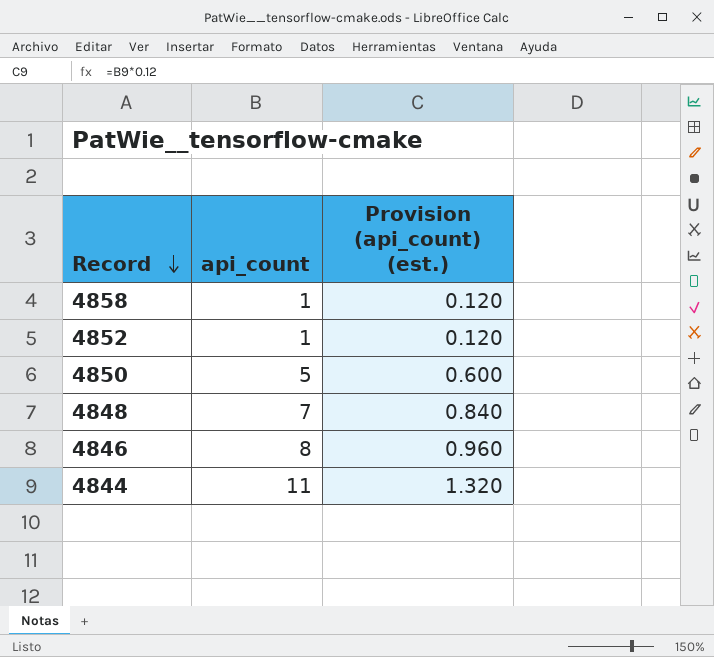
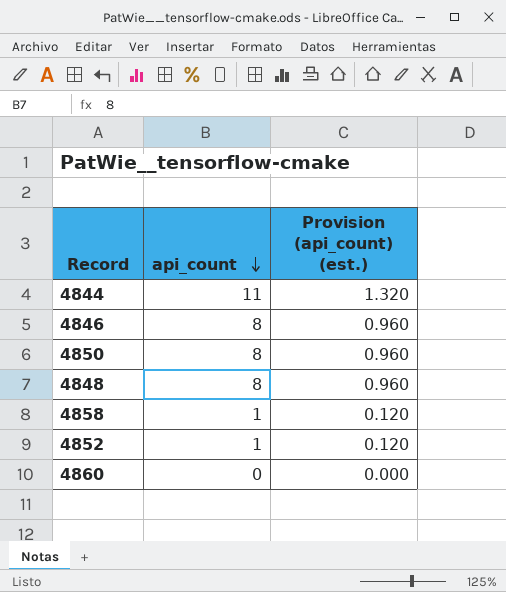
row order: Record descending -> api_count descending
4850 | api_count: 5 -> 8
4850 | Provision (api_count) (est.): 0.600 -> 0.960
4848 | api_count: 7 -> 8
4848 | Provision (api_count) (est.): 0.840 -> 0.960
row 4860: none -> 0 | 0.000

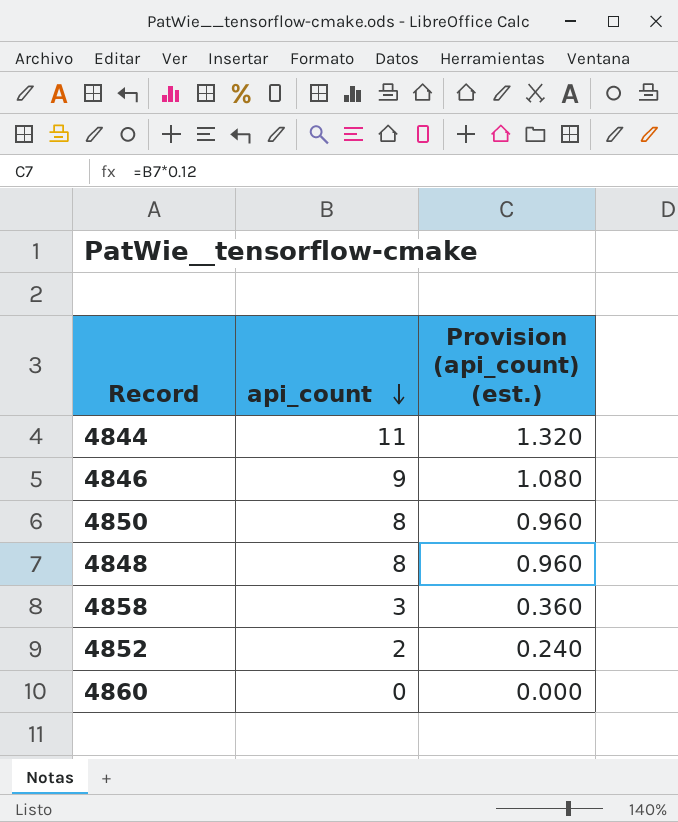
4846 | api_count: 8 -> 9
4846 | Provision (api_count) (est.): 0.960 -> 1.080
4858 | api_count: 1 -> 3
4858 | Provision (api_count) (est.): 0.120 -> 0.360
4852 | api_count: 1 -> 2
4852 | Provision (api_count) (est.): 0.120 -> 0.240

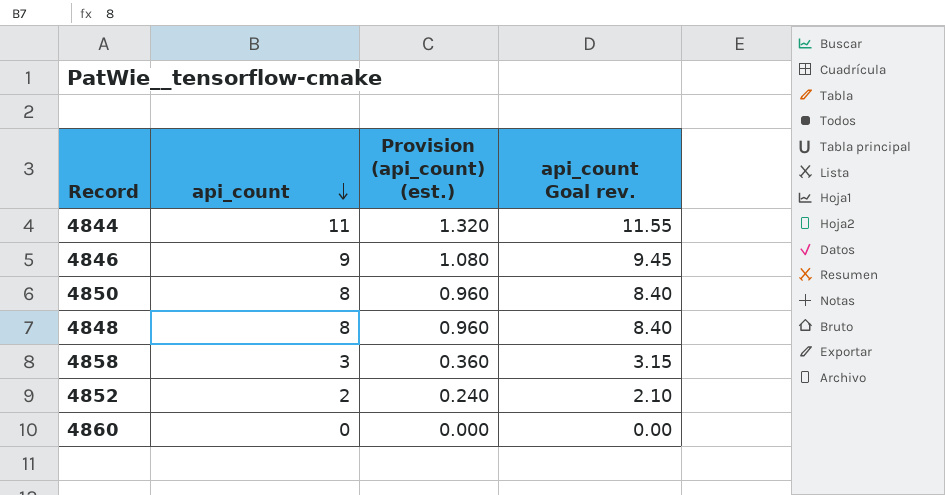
column api_count Goal rev. | formula: none -> [api_count] * 1.05

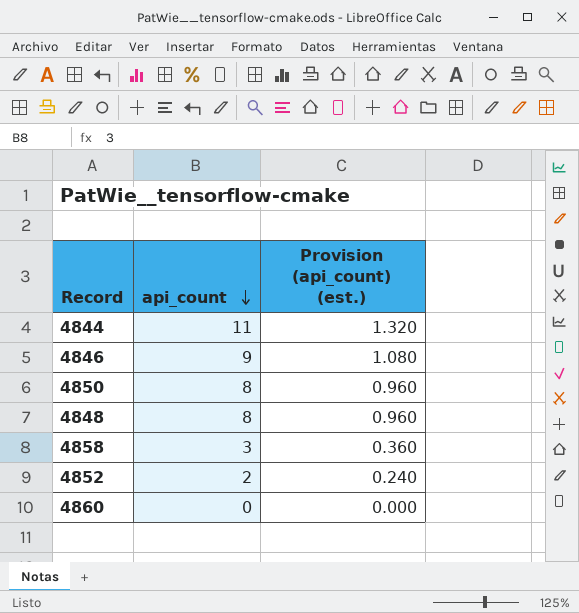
column api_count Goal rev. | formula: [api_count] * 1.05 -> none

